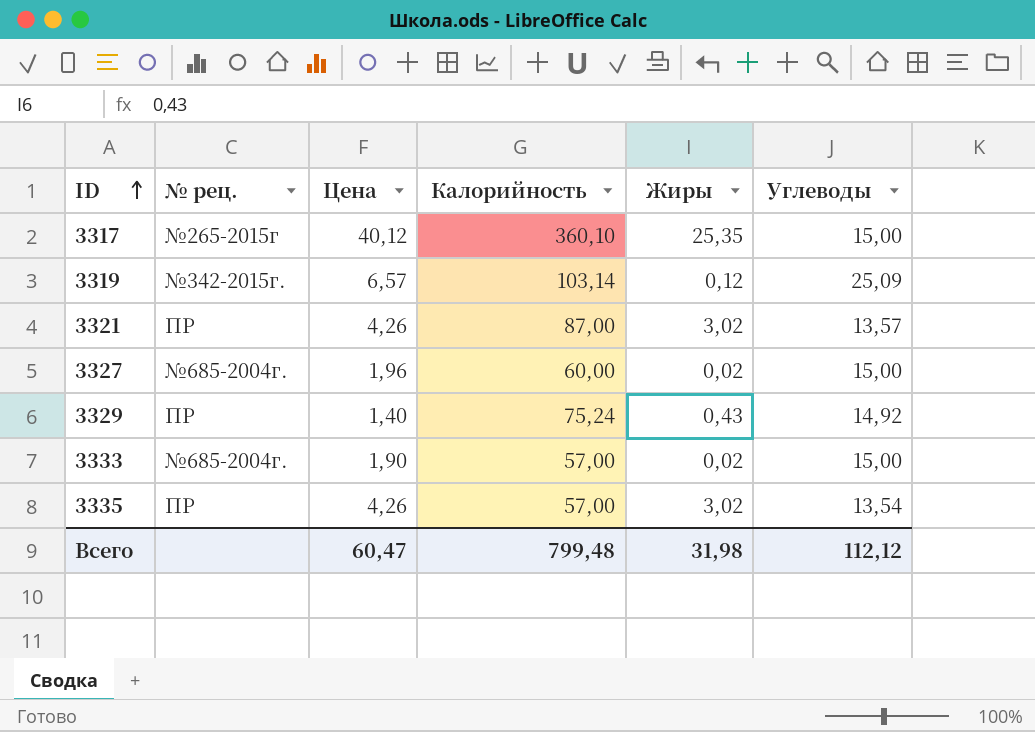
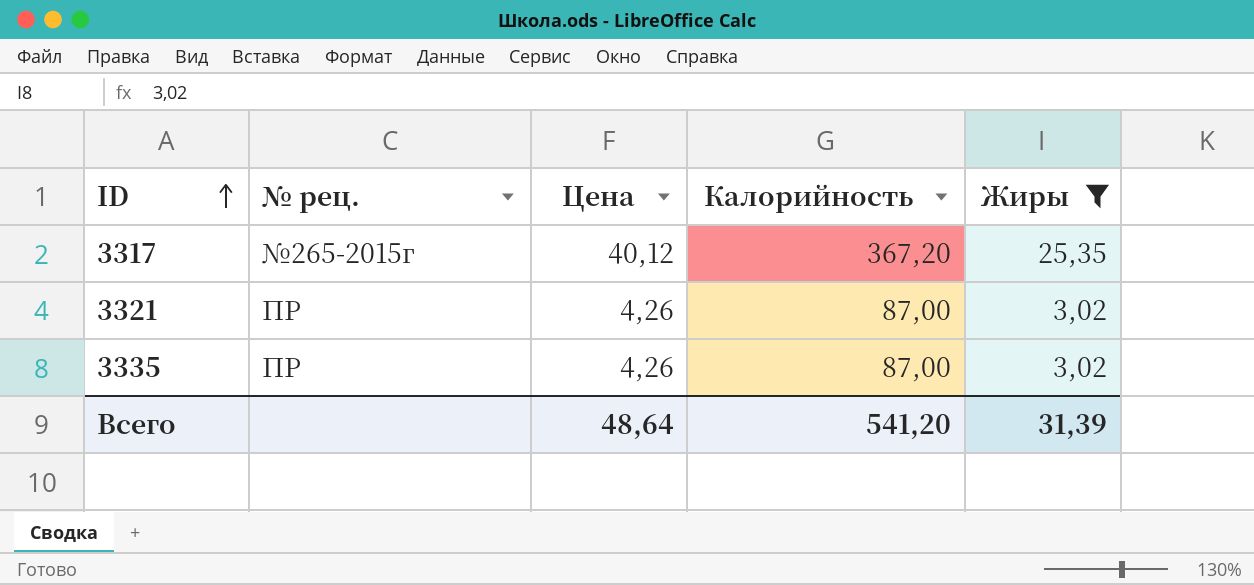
filter: none -> Жиры >= 3,02
column Углеводы | position: 6 -> none
3317 | Калорийность: 360,10 -> 367,20
3335 | Калорийность: 57,00 -> 87,00
Всего | Цена: 60,47 -> 48,64
Всего | Калорийность: 799,48 -> 541,20
Всего | Жиры: 31,98 -> 31,39

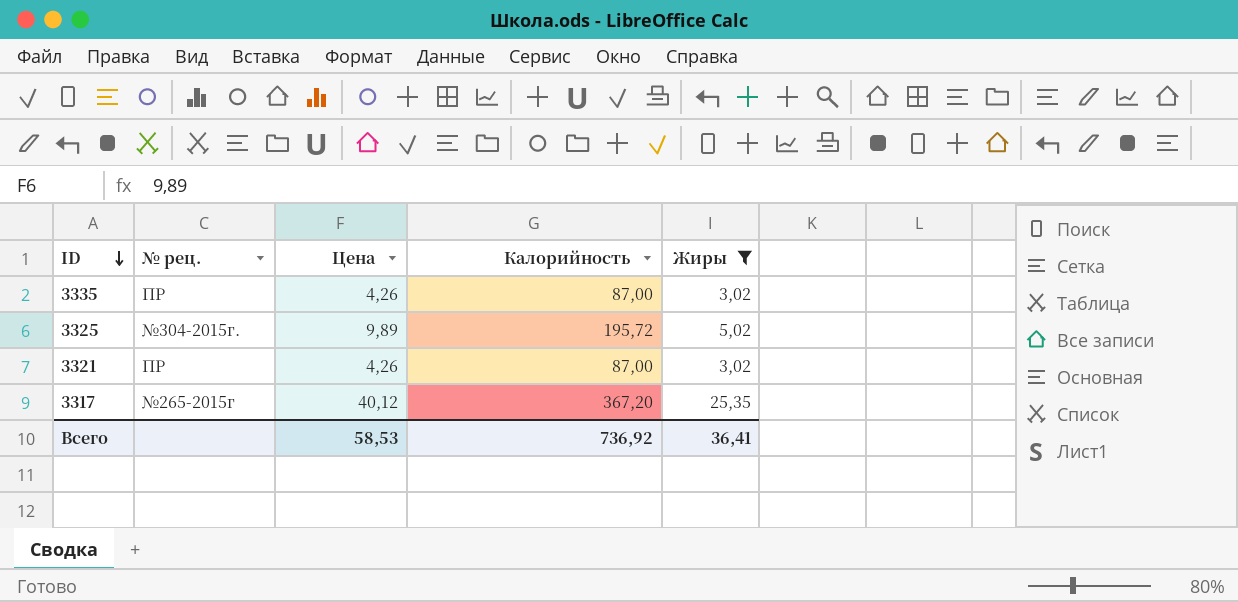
row order: ID ascending -> ID descending
row 3325: none -> №304-2015г. | 9,89 | 195,72 | 5,02
Всего | Цена: 48,64 -> 58,53
Всего | Калорийность: 541,20 -> 736,92
Всего | Жиры: 31,39 -> 36,41

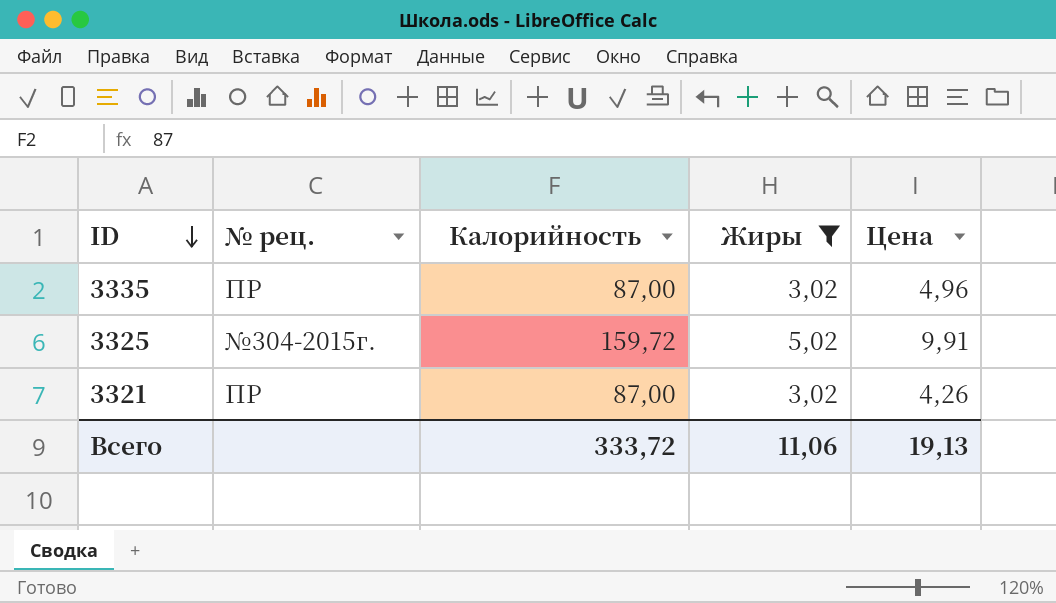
column Цена | position: 3 -> 5
row 3317: №265-2015г | 40,12 | 367,20 | 25,35 -> none
3335 | Цена: 4,26 -> 4,96
3325 | Калорийность: 195,72 -> 159,72
3325 | Цена: 9,89 -> 9,91
Всего | Калорийность: 736,92 -> 333,72
Всего | Жиры: 36,41 -> 11,06
Всего | Цена: 58,53 -> 19,13

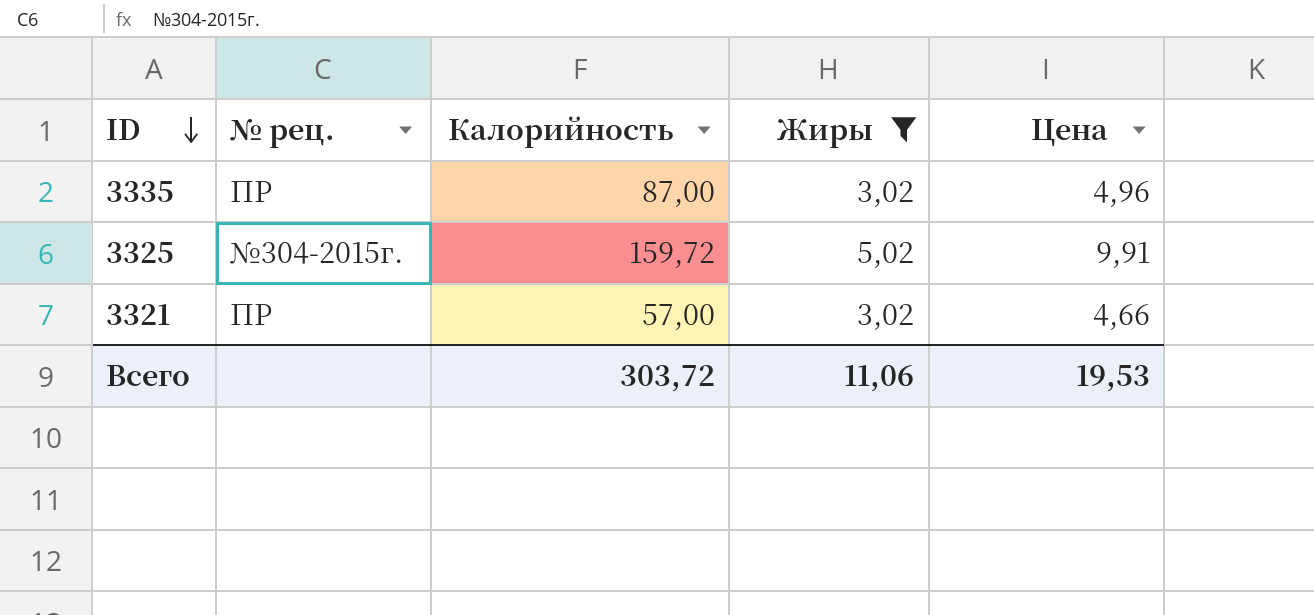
3321 | Калорийность: 87,00 -> 57,00
3321 | Цена: 4,26 -> 4,66
Всего | Калорийность: 333,72 -> 303,72
Всего | Цена: 19,13 -> 19,53

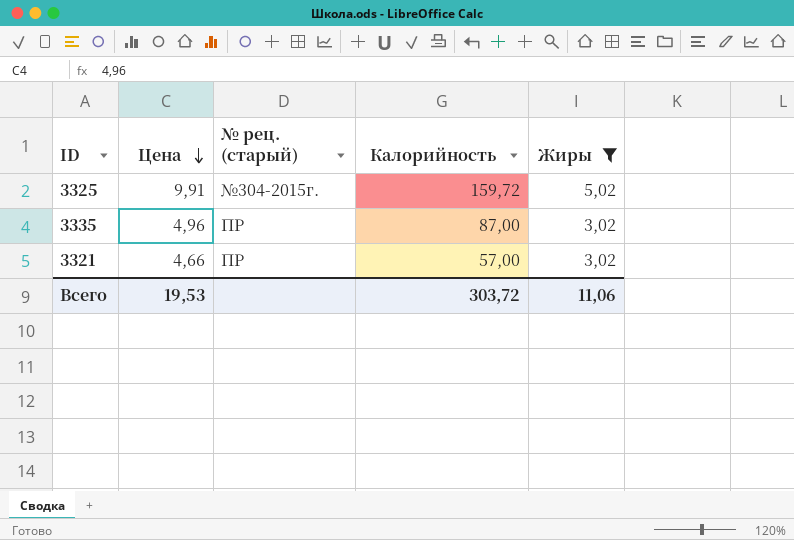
row order: ID descending -> Цена descending
column Цена | position: 5 -> 2
column name: № рец. -> № рец. (старый)

